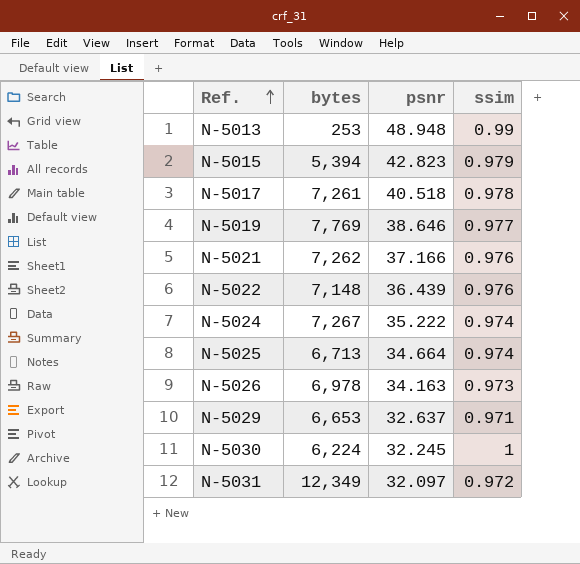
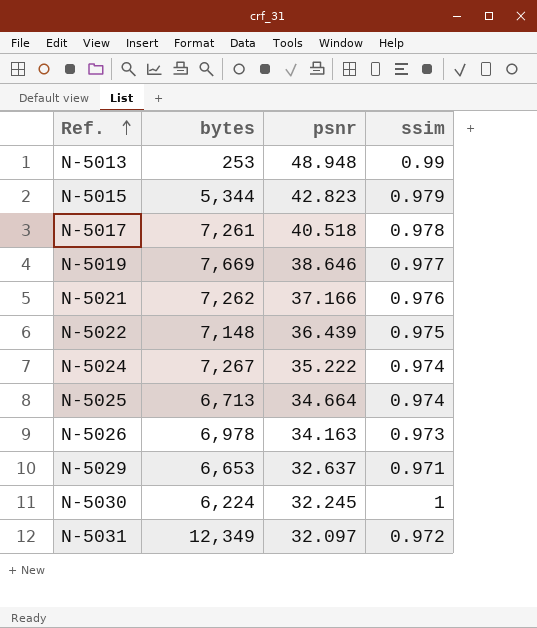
N-5015 | bytes: 5,394 -> 5,344
N-5019 | bytes: 7,769 -> 7,669
N-5022 | ssim: 0.976 -> 0.975

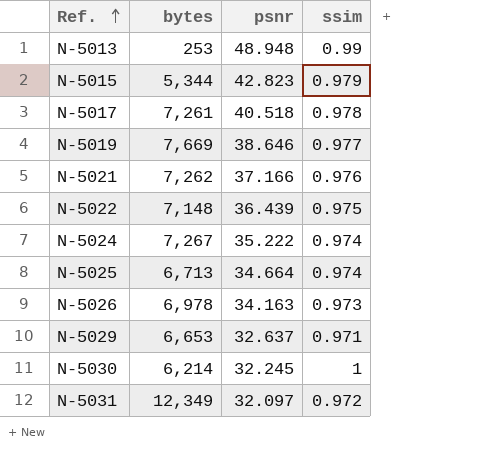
N-5030 | bytes: 6,224 -> 6,214

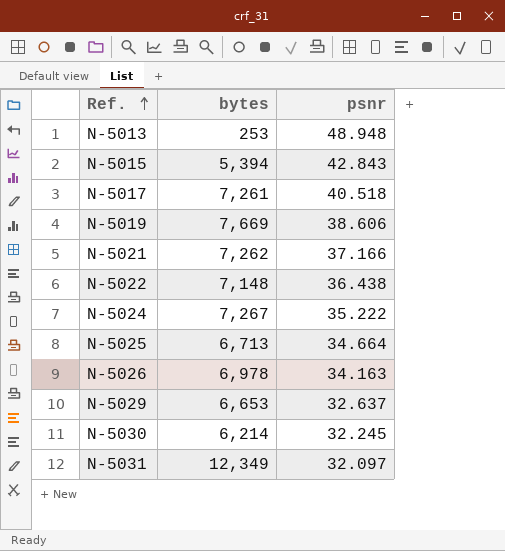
column ssim | position: 4 -> none
N-5015 | bytes: 5,344 -> 5,394
N-5015 | psnr: 42.823 -> 42.843
N-5019 | psnr: 38.646 -> 38.606
N-5022 | psnr: 36.439 -> 36.438

